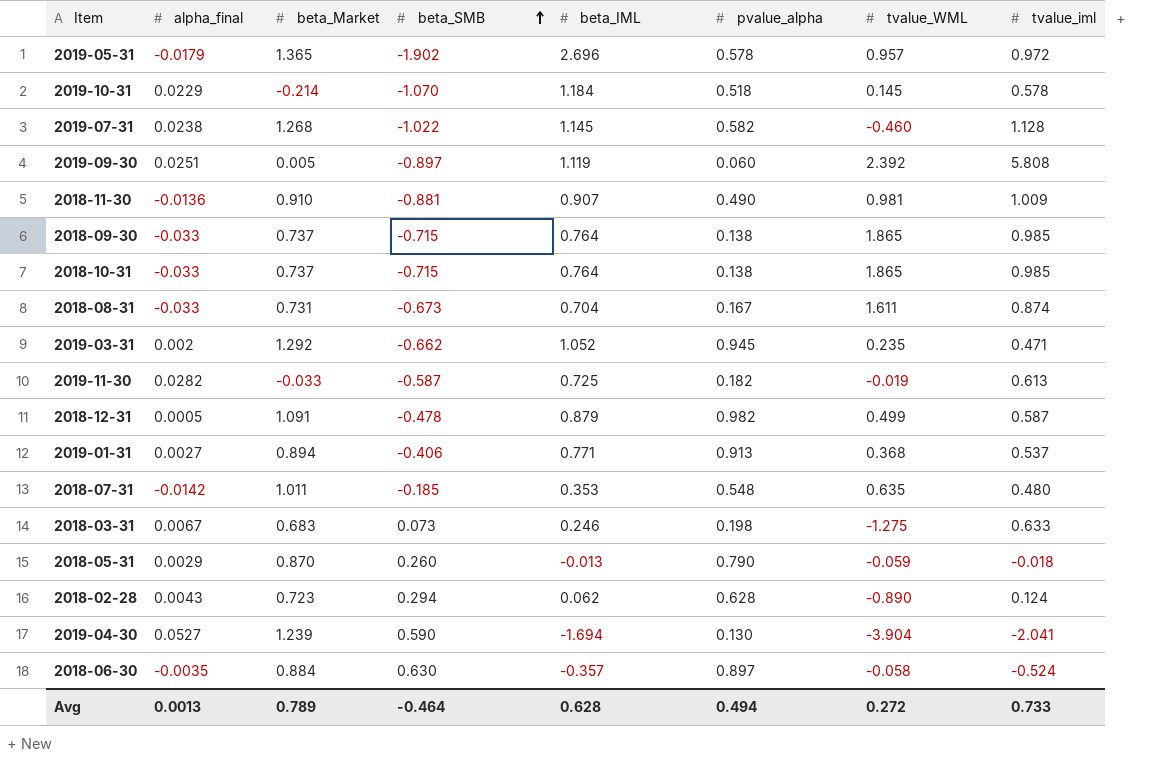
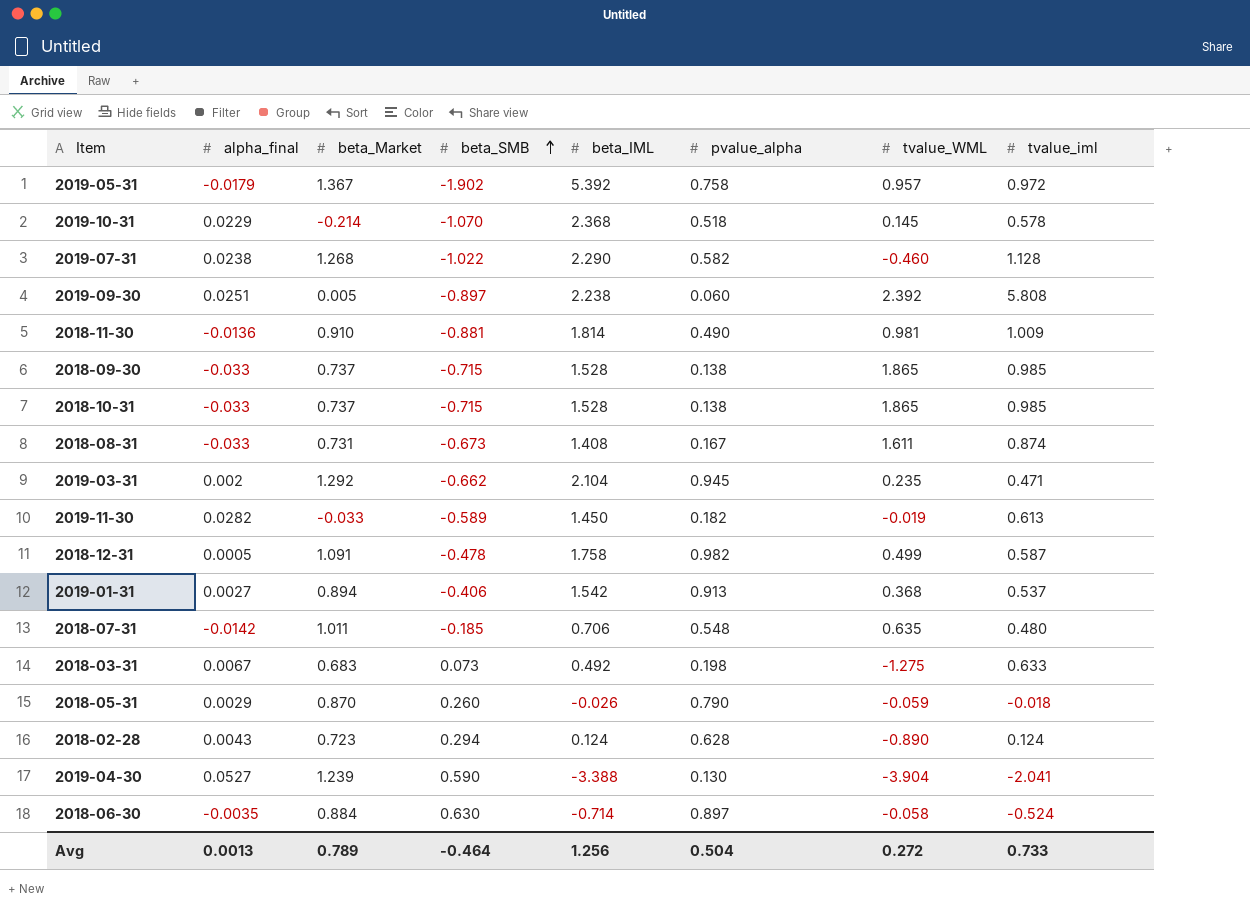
2019-05-31 | beta_Market: 1.365 -> 1.367
2019-05-31 | beta_IML: 2.696 -> 5.392
2019-05-31 | pvalue_alpha: 0.578 -> 0.758
2019-10-31 | beta_IML: 1.184 -> 2.368
2019-07-31 | beta_IML: 1.145 -> 2.290
2019-09-30 | beta_IML: 1.119 -> 2.238
2018-11-30 | beta_IML: 0.907 -> 1.814
2018-09-30 | beta_IML: 0.764 -> 1.528
2018-10-31 | beta_IML: 0.764 -> 1.528
2018-08-31 | beta_IML: 0.704 -> 1.408
2019-03-31 | beta_IML: 1.052 -> 2.104
2019-11-30 | beta_SMB: -0.587 -> -0.589
2019-11-30 | beta_IML: 0.725 -> 1.450
2018-12-31 | beta_IML: 0.879 -> 1.758
2019-01-31 | beta_IML: 0.771 -> 1.542
2018-07-31 | beta_IML: 0.353 -> 0.706
2018-03-31 | beta_IML: 0.246 -> 0.492
2018-05-31 | beta_IML: -0.013 -> -0.026
2018-02-28 | beta_IML: 0.062 -> 0.124
2019-04-30 | beta_IML: -1.694 -> -3.388
2018-06-30 | beta_IML: -0.357 -> -0.714
Avg | beta_IML: 0.628 -> 1.256
Avg | pvalue_alpha: 0.494 -> 0.504

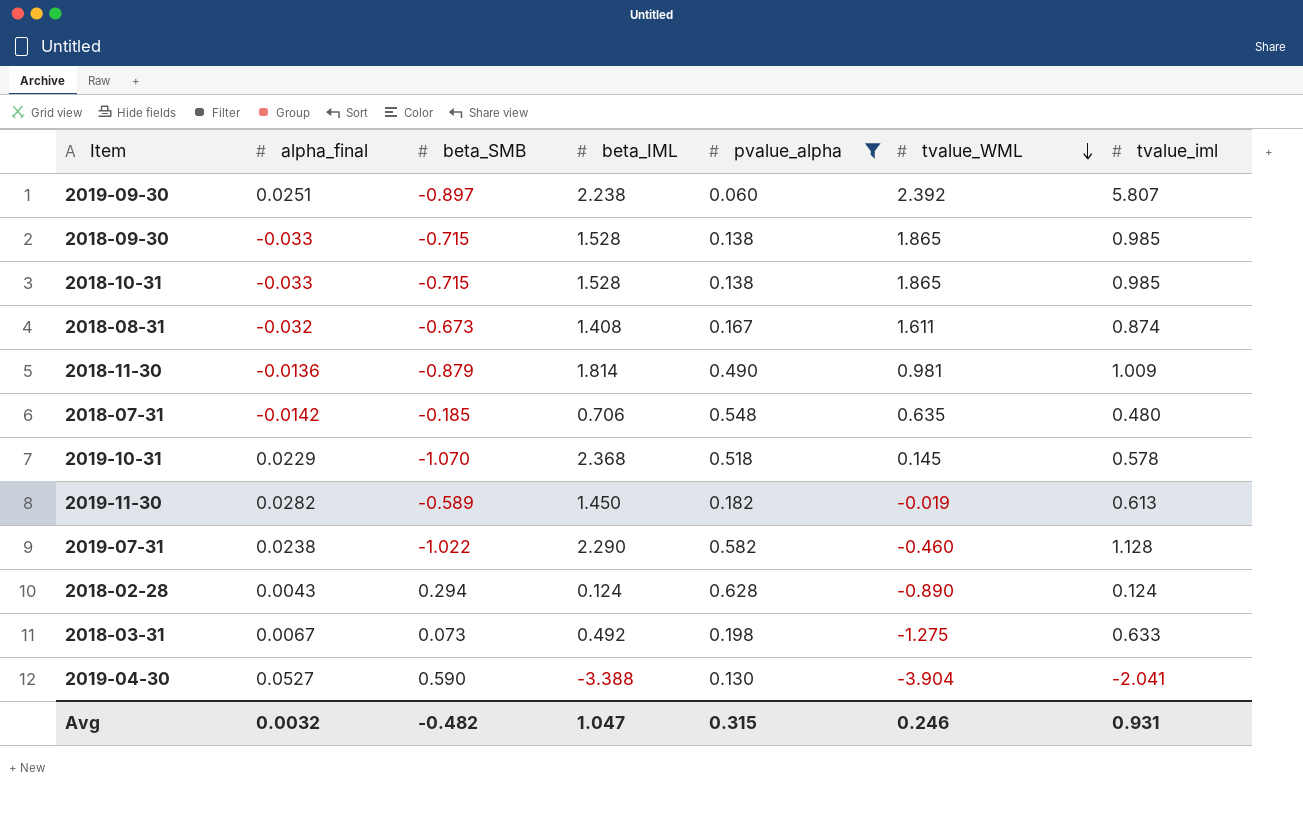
filter: none -> pvalue_alpha <= 0.628
row order: beta_SMB ascending -> tvalue_WML descending
column beta_Market | position: 3 -> none
2019-09-30 | tvalue_iml: 5.808 -> 5.807
2018-08-31 | alpha_final: -0.033 -> -0.032
2018-11-30 | beta_SMB: -0.881 -> -0.879
Avg | alpha_final: 0.0013 -> 0.0032
Avg | beta_SMB: -0.464 -> -0.482
Avg | beta_IML: 1.256 -> 1.047
Avg | pvalue_alpha: 0.504 -> 0.315
Avg | tvalue_WML: 0.272 -> 0.246
Avg | tvalue_iml: 0.733 -> 0.931

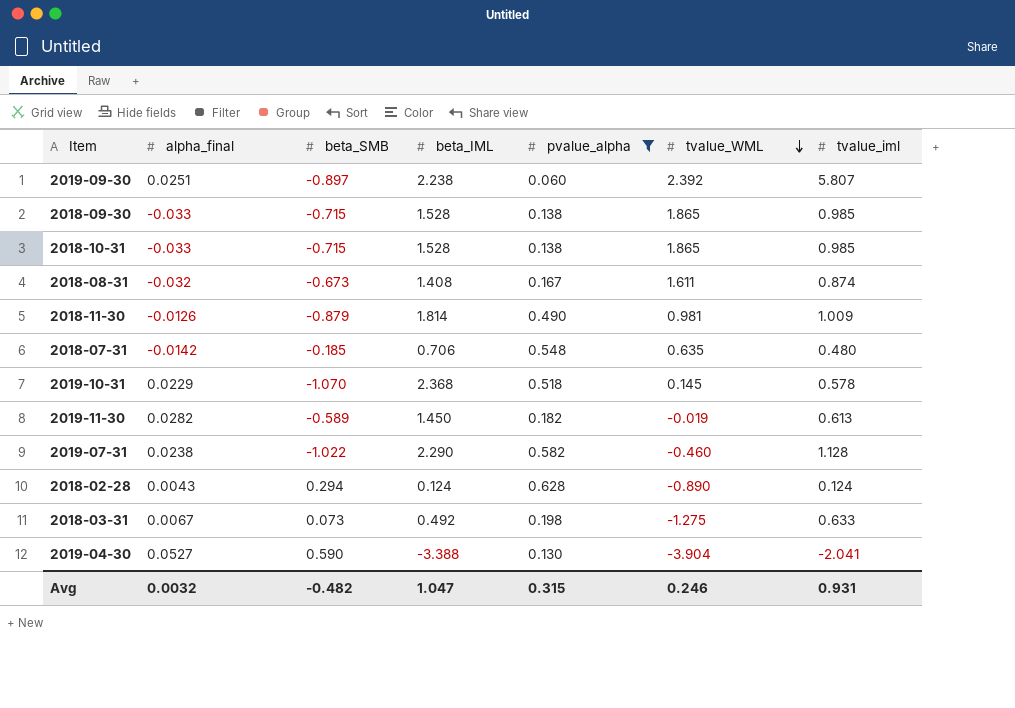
2018-11-30 | alpha_final: -0.0136 -> -0.0126

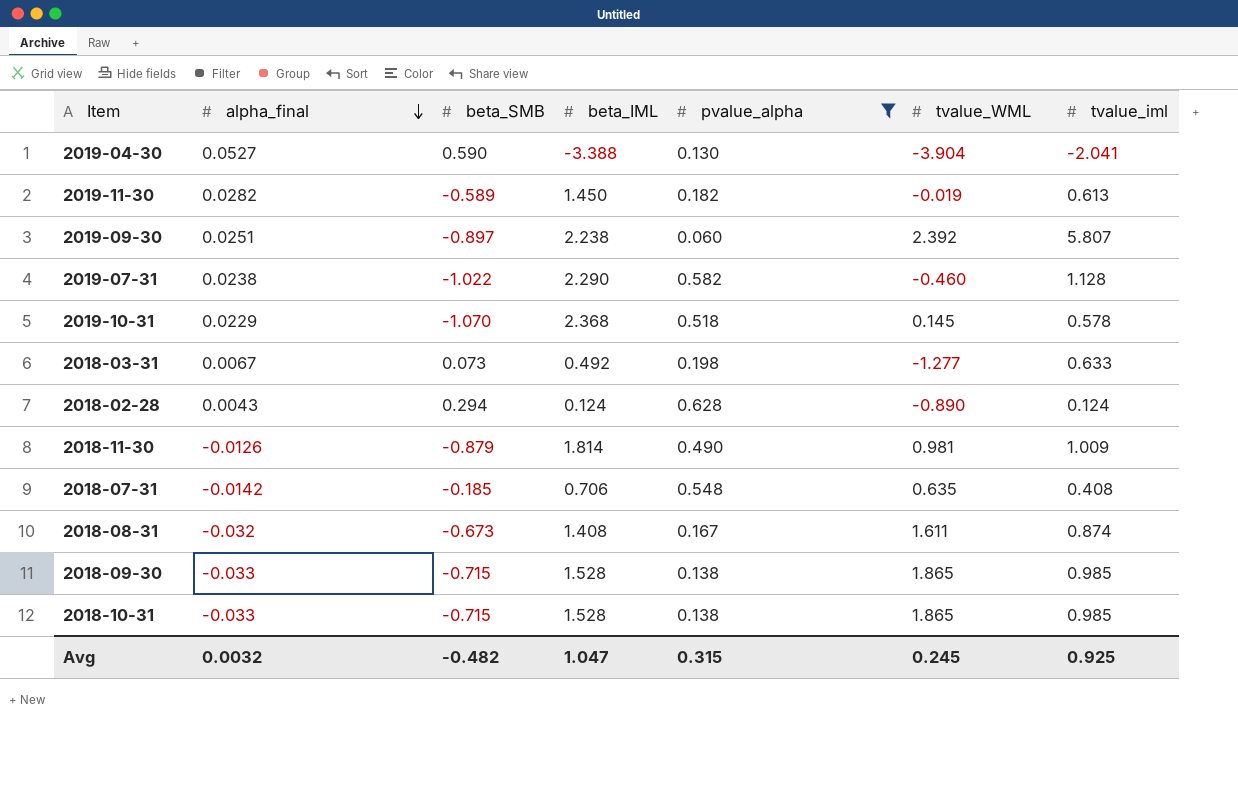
row order: tvalue_WML descending -> alpha_final descending
2018-03-31 | tvalue_WML: -1.275 -> -1.277
2018-07-31 | tvalue_iml: 0.480 -> 0.408
Avg | tvalue_WML: 0.246 -> 0.245
Avg | tvalue_iml: 0.931 -> 0.925

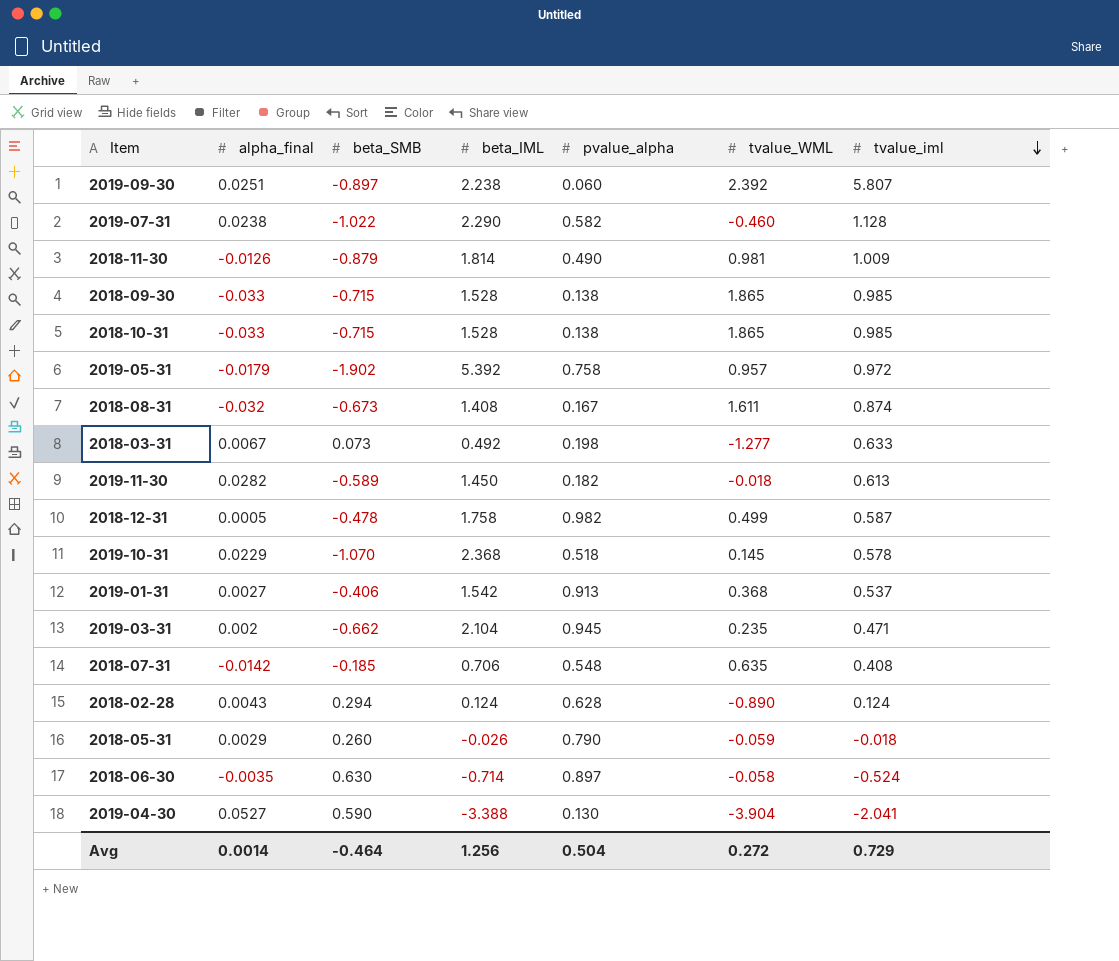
filter: pvalue_alpha <= 0.628 -> none
row order: alpha_final descending -> tvalue_iml descending
2019-11-30 | tvalue_WML: -0.019 -> -0.018
Avg | alpha_final: 0.0032 -> 0.0014
Avg | beta_SMB: -0.482 -> -0.464
Avg | beta_IML: 1.047 -> 1.256
Avg | pvalue_alpha: 0.315 -> 0.504
Avg | tvalue_WML: 0.245 -> 0.272
Avg | tvalue_iml: 0.925 -> 0.729

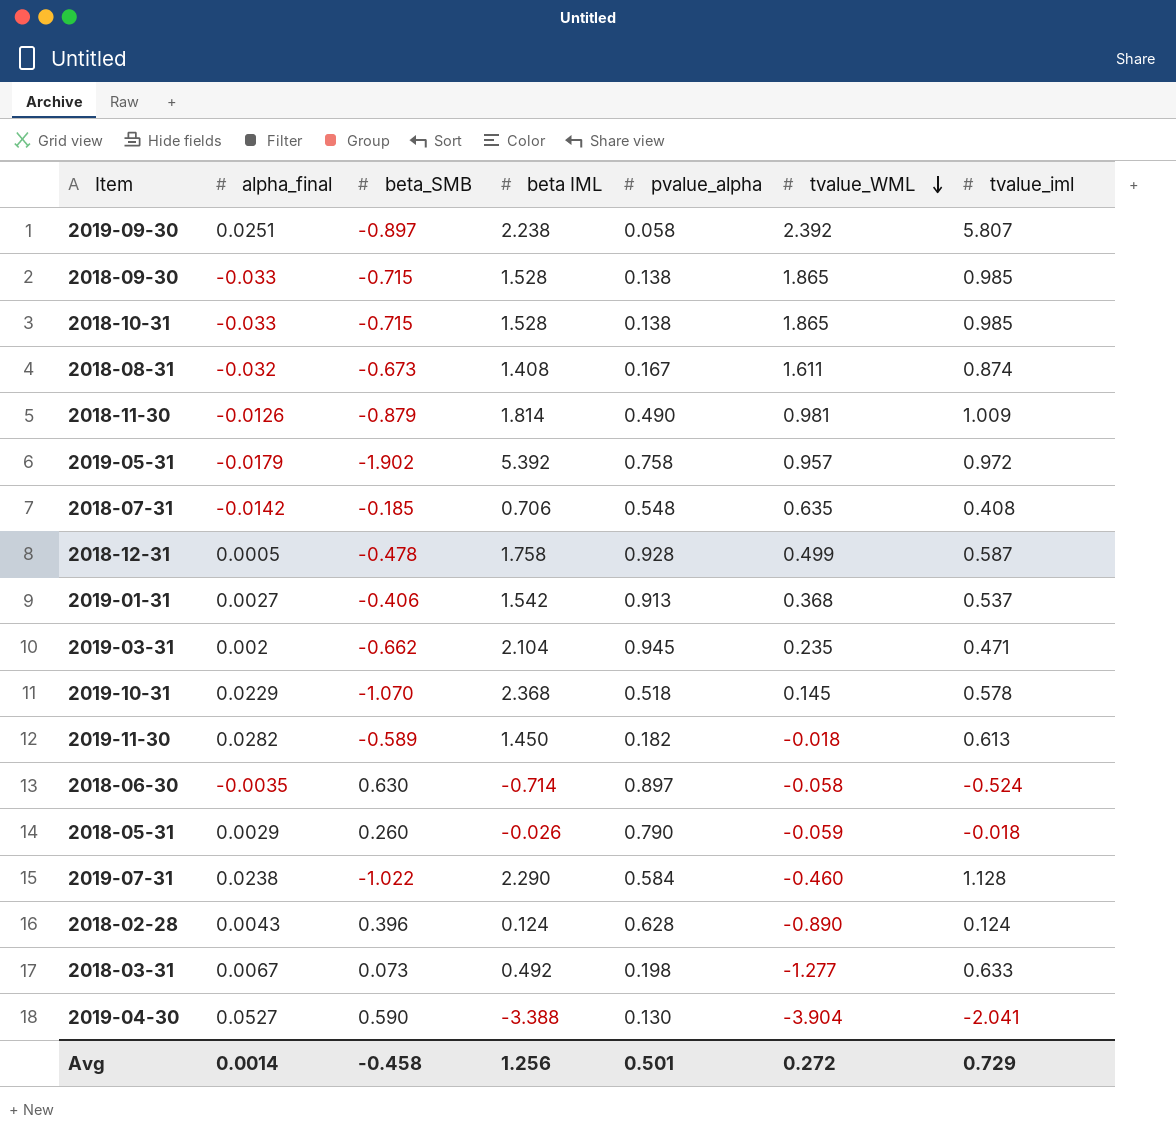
row order: tvalue_iml descending -> tvalue_WML descending
column name: beta_IML -> beta IML
2019-09-30 | pvalue_alpha: 0.060 -> 0.058
2018-12-31 | pvalue_alpha: 0.982 -> 0.928
2019-07-31 | pvalue_alpha: 0.582 -> 0.584
2018-02-28 | beta_SMB: 0.294 -> 0.396
Avg | beta_SMB: -0.464 -> -0.458
Avg | pvalue_alpha: 0.504 -> 0.501

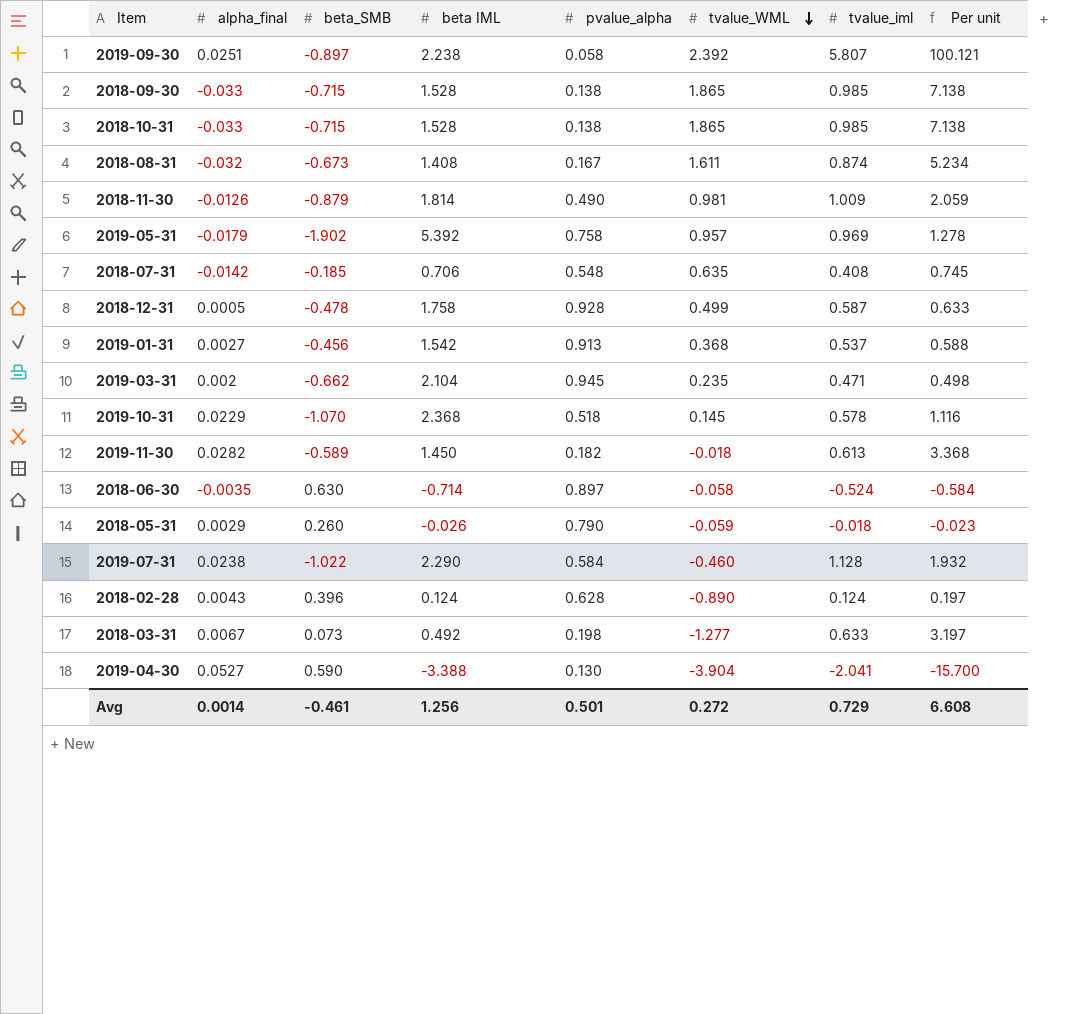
column Per unit | formula: none -> [tvalue_iml] / [pvalue_alpha]
2019-05-31 | tvalue_iml: 0.972 -> 0.969
2019-01-31 | beta_SMB: -0.406 -> -0.456
Avg | beta_SMB: -0.458 -> -0.461

